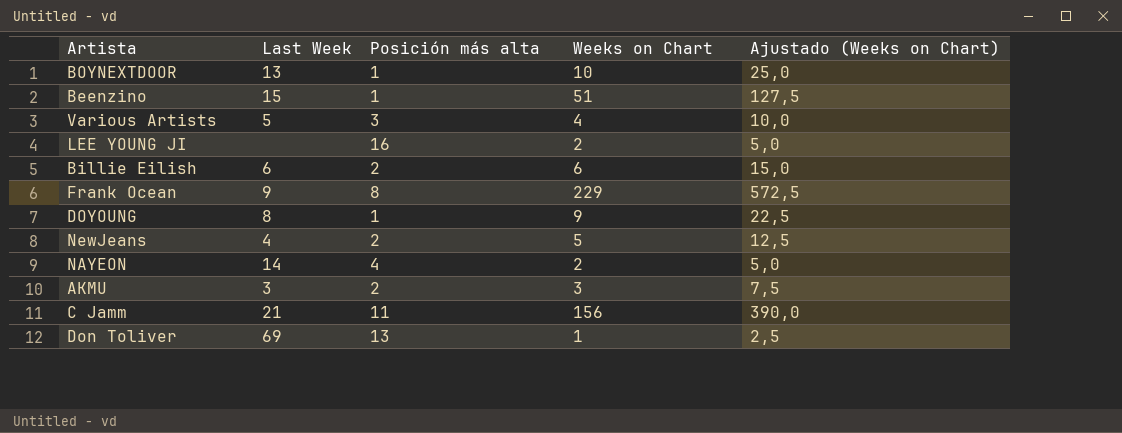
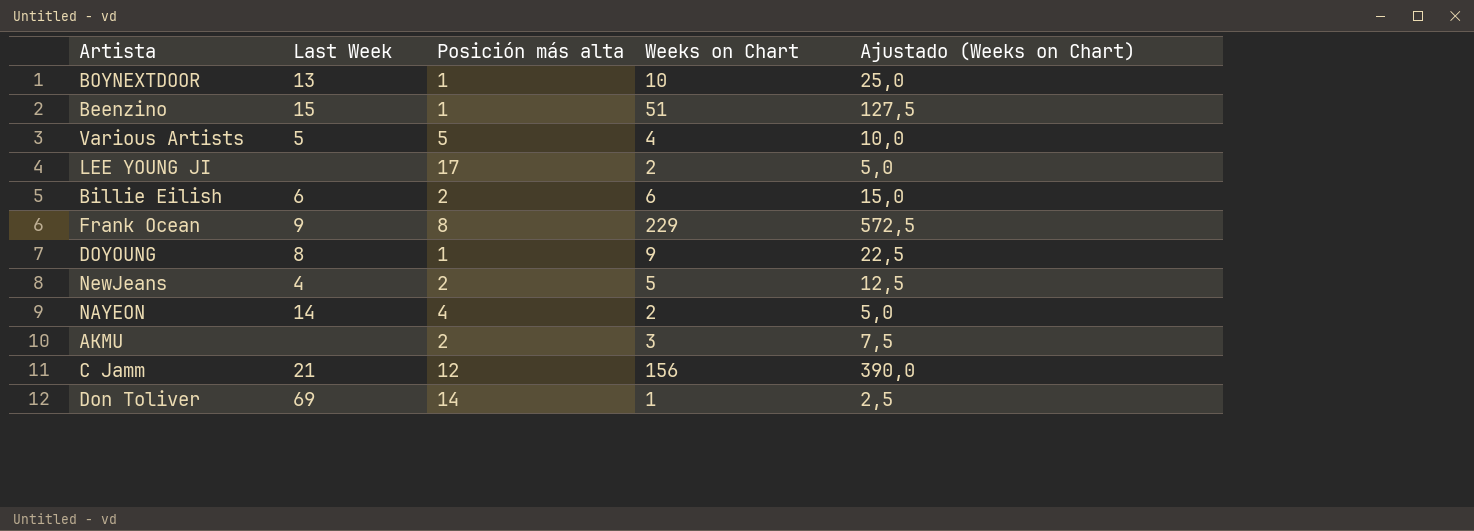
Various Artists | Posición más alta: 3 -> 5
LEE YOUNG JI | Posición más alta: 16 -> 17
AKMU | Last Week: 3 -> none
C Jamm | Posición más alta: 11 -> 12
Don Toliver | Posición más alta: 13 -> 14

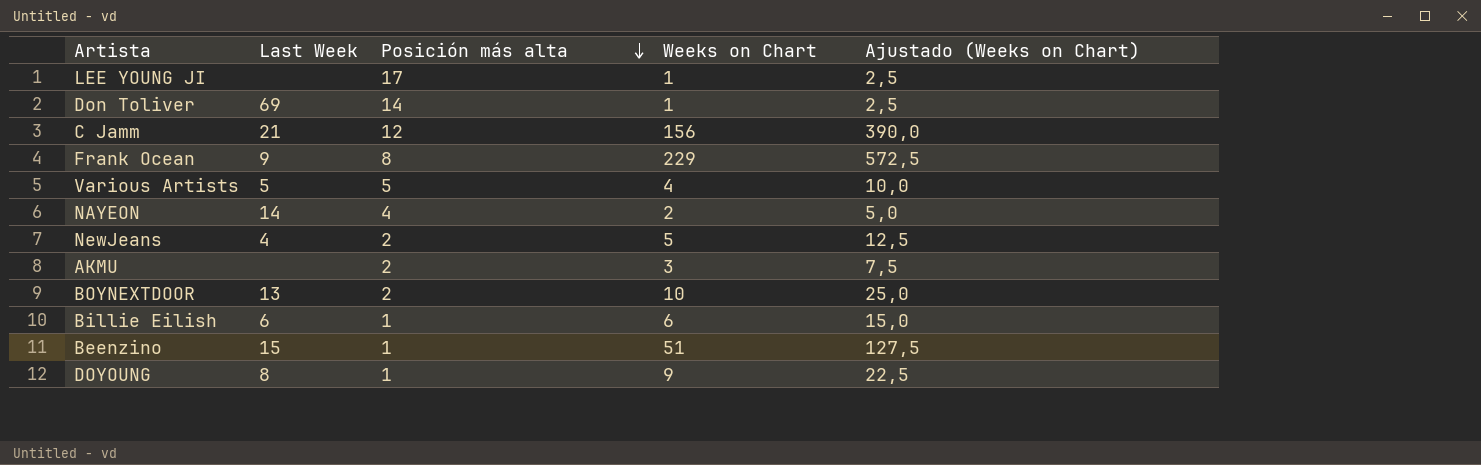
row order: none -> Posición más alta descending
LEE YOUNG JI | Weeks on Chart: 2 -> 1
LEE YOUNG JI | Ajustado (Weeks on Chart): 5,0 -> 2,5
BOYNEXTDOOR | Posición más alta: 1 -> 2
Billie Eilish | Posición más alta: 2 -> 1

